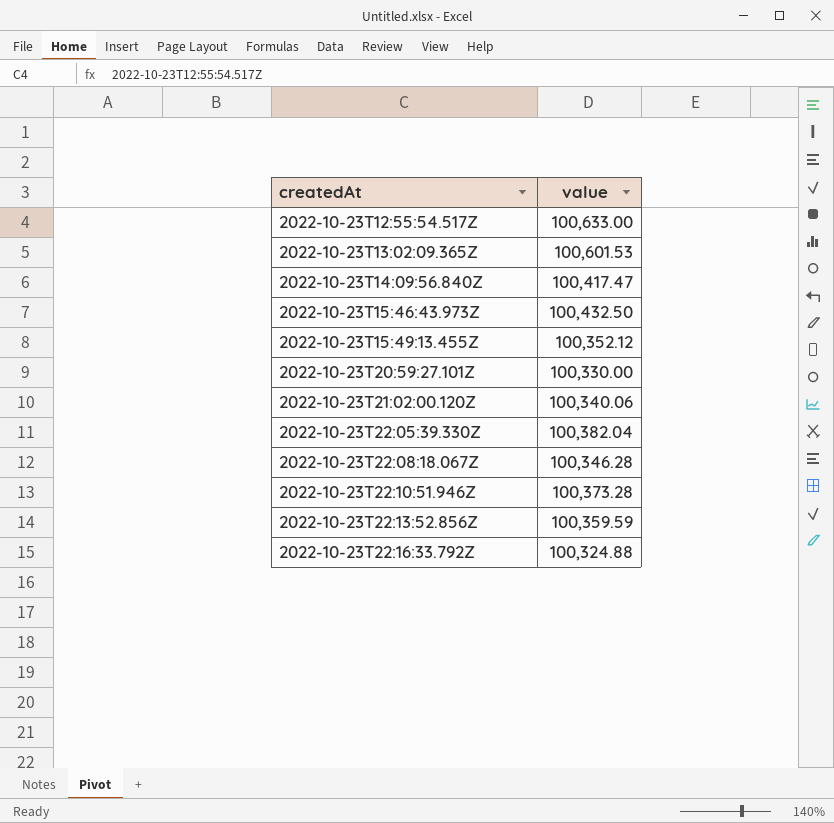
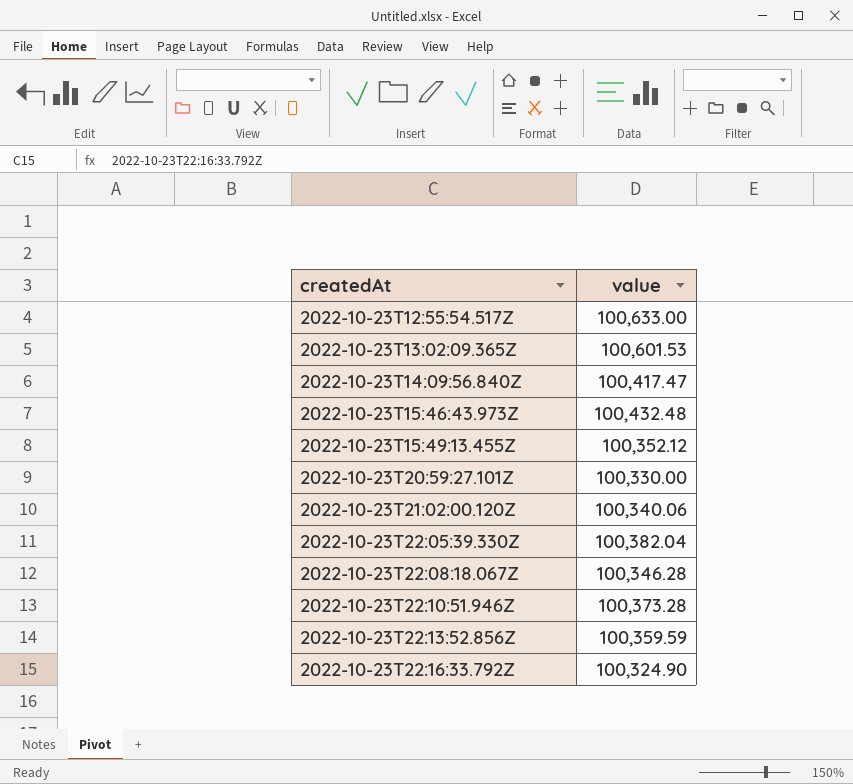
2022-10-23T15:46:43.973Z | value: 100,432.50 -> 100,432.48
2022-10-23T22:16:33.792Z | value: 100,324.88 -> 100,324.90

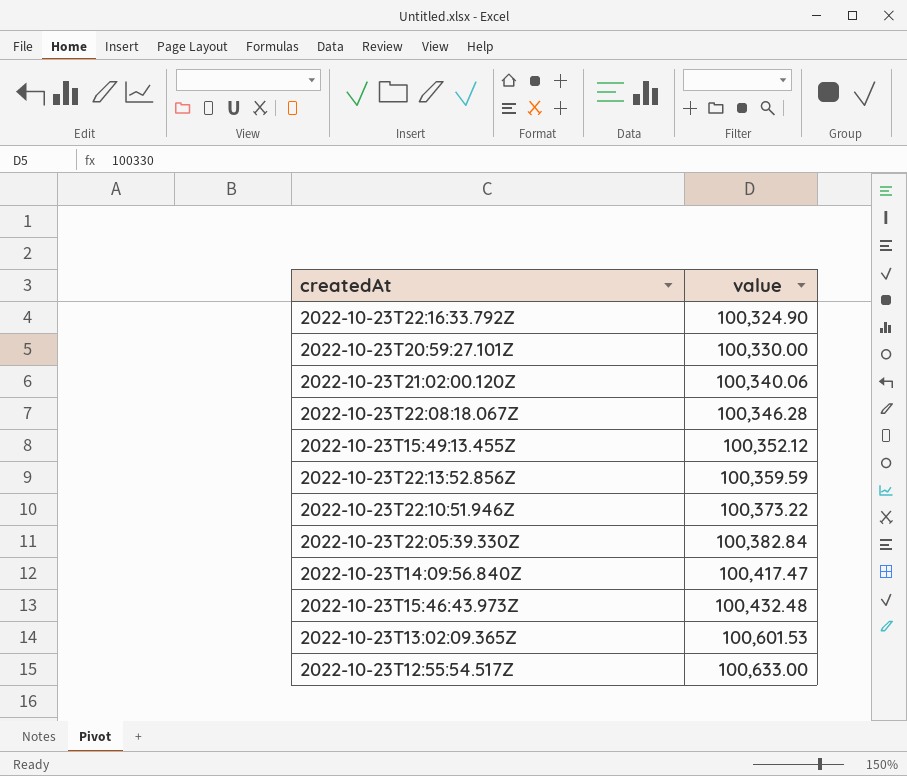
row order: createdAt ascending -> value ascending
2022-10-23T22:10:51.946Z | value: 100,373.28 -> 100,373.22
2022-10-23T22:05:39.330Z | value: 100,382.04 -> 100,382.84

